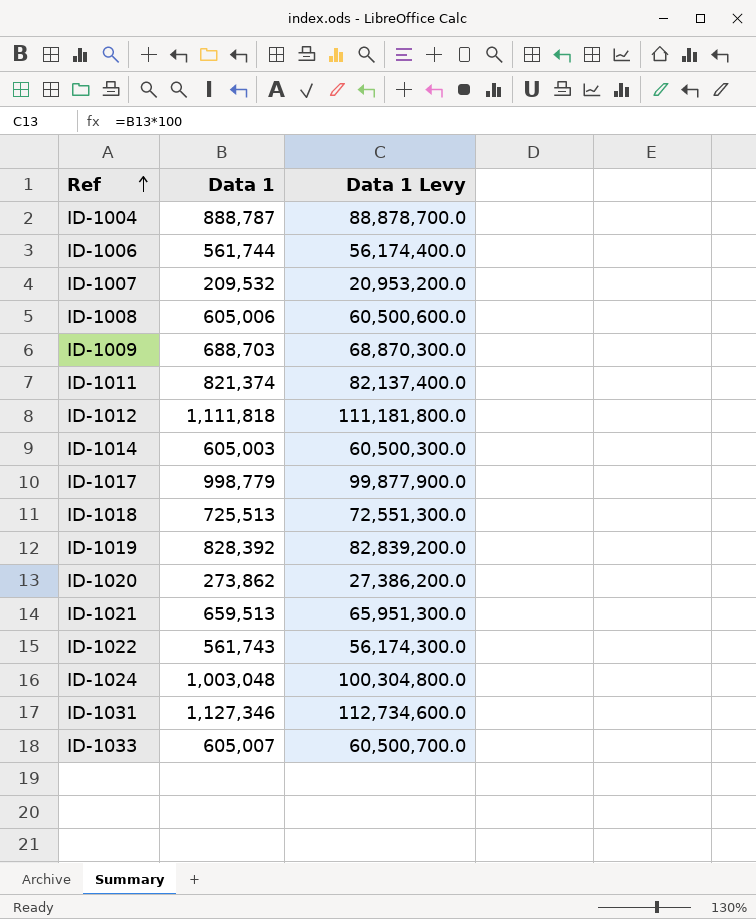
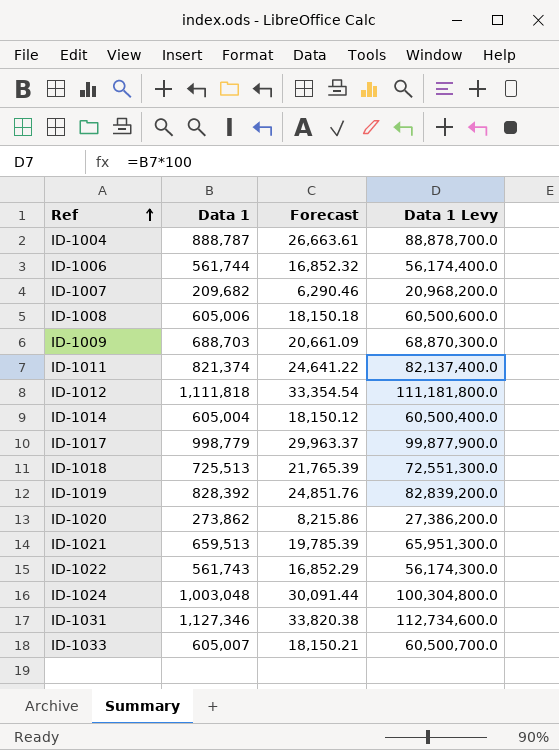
column Forecast | formula: none -> [Data 1] * 0.03
ID-1007 | Data 1: 209,532 -> 209,682
ID-1007 | Data 1 Levy: 20,953,200.0 -> 20,968,200.0
ID-1014 | Data 1: 605,003 -> 605,004
ID-1014 | Data 1 Levy: 60,500,300.0 -> 60,500,400.0

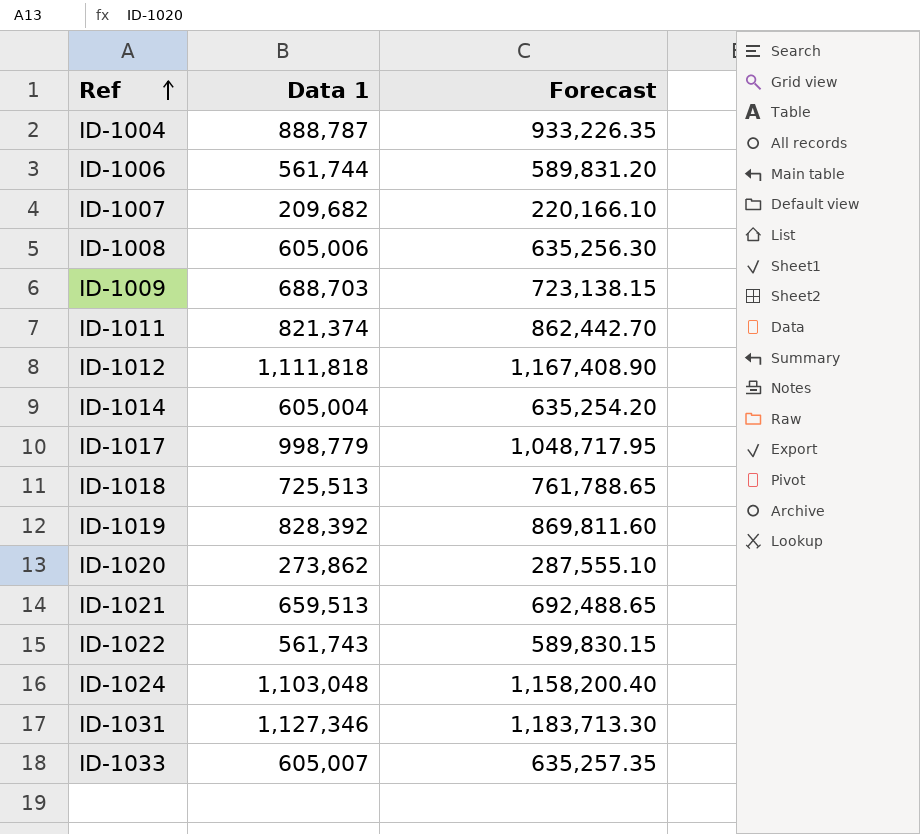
column Data 1 Levy | formula: [Data 1] * 100 -> none
column Forecast | formula: [Data 1] * 0.03 -> [Data 1] * 1.05
ID-1024 | Data 1: 1,003,048 -> 1,103,048

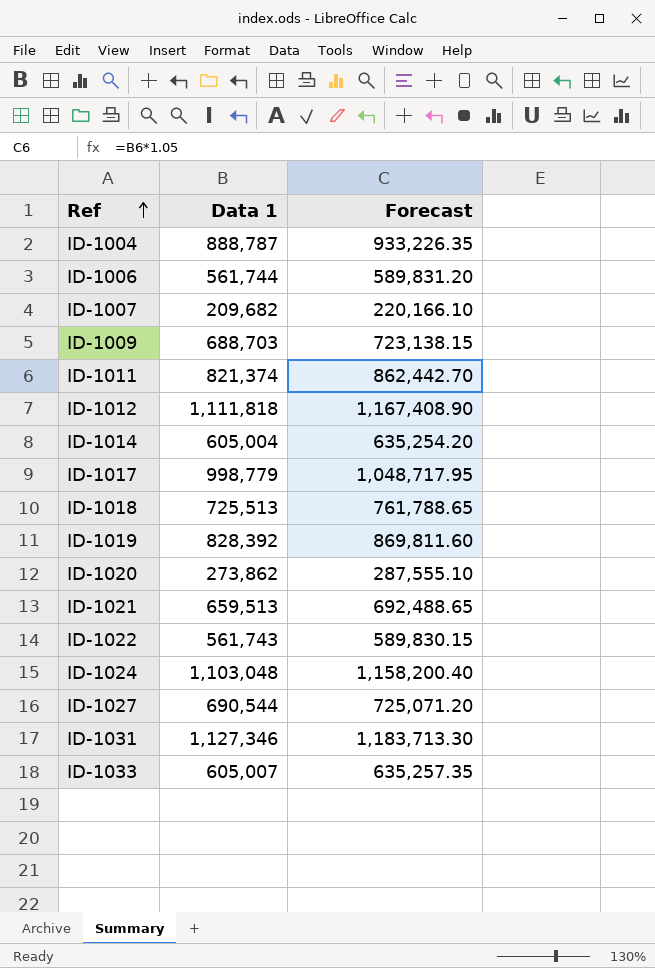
row ID-1008: 605,006 | 635,256.30 -> none
row ID-1027: none -> 690,544 | 725,071.20

